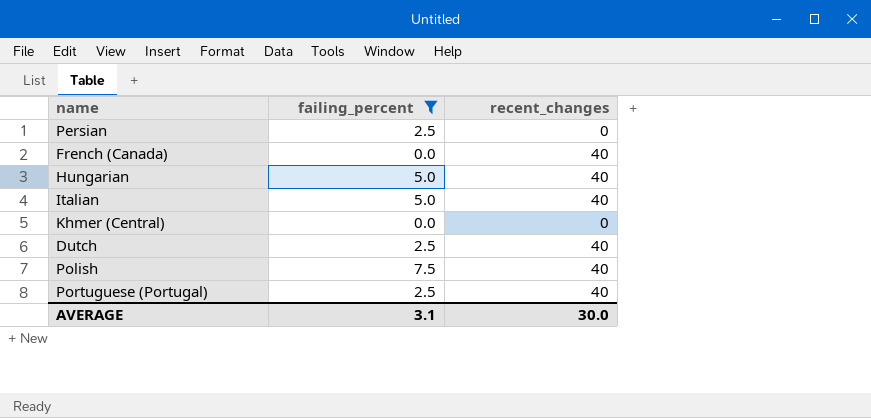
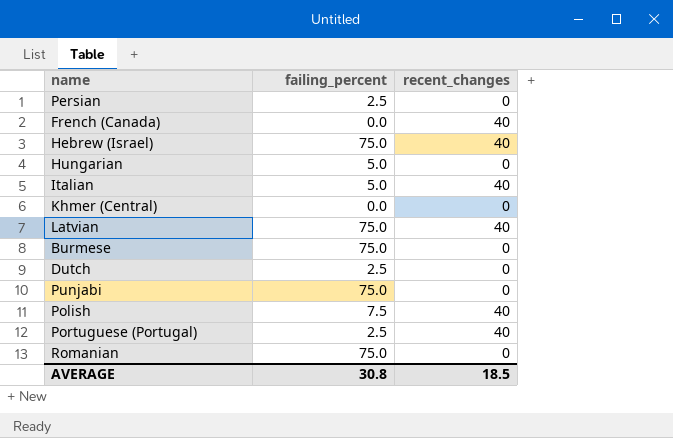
filter: failing_percent != 75.0 -> none
Hungarian | recent_changes: 40 -> 0
Dutch | recent_changes: 40 -> 0
AVERAGE | failing_percent: 3.1 -> 30.8
AVERAGE | recent_changes: 30.0 -> 18.5

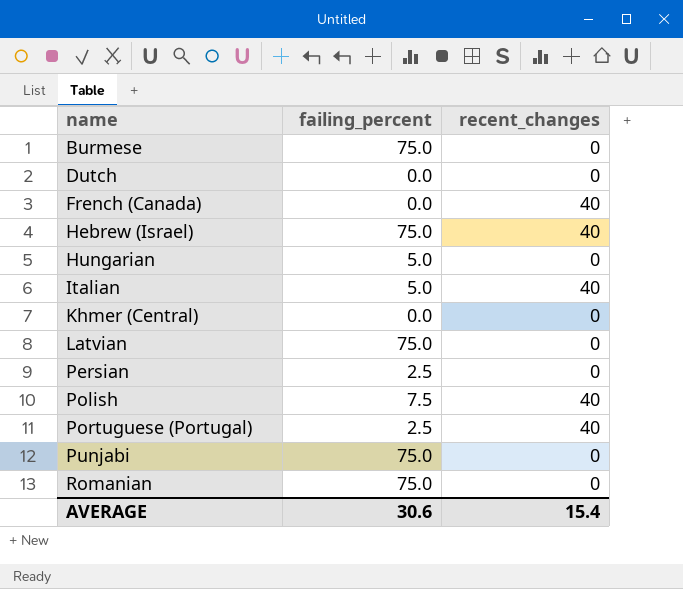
row order: none -> name ascending
Dutch | failing_percent: 2.5 -> 0.0
Latvian | recent_changes: 40 -> 0
AVERAGE | failing_percent: 30.8 -> 30.6
AVERAGE | recent_changes: 18.5 -> 15.4

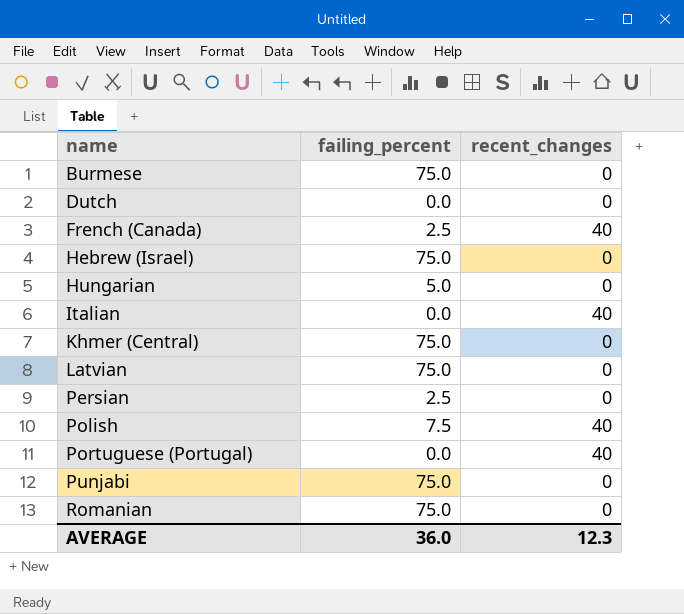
French (Canada) | failing_percent: 0.0 -> 2.5
Hebrew (Israel) | recent_changes: 40 -> 0
Italian | failing_percent: 5.0 -> 0.0
Khmer (Central) | failing_percent: 0.0 -> 75.0
Portuguese (Portugal) | failing_percent: 2.5 -> 0.0
AVERAGE | failing_percent: 30.6 -> 36.0
AVERAGE | recent_changes: 15.4 -> 12.3

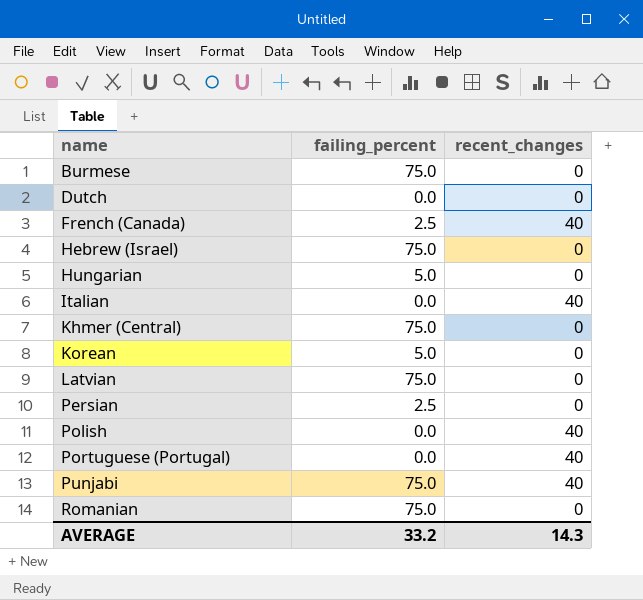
row Korean: none -> 5.0 | 0
Polish | failing_percent: 7.5 -> 0.0
Punjabi | recent_changes: 0 -> 40
AVERAGE | failing_percent: 36.0 -> 33.2
AVERAGE | recent_changes: 12.3 -> 14.3

